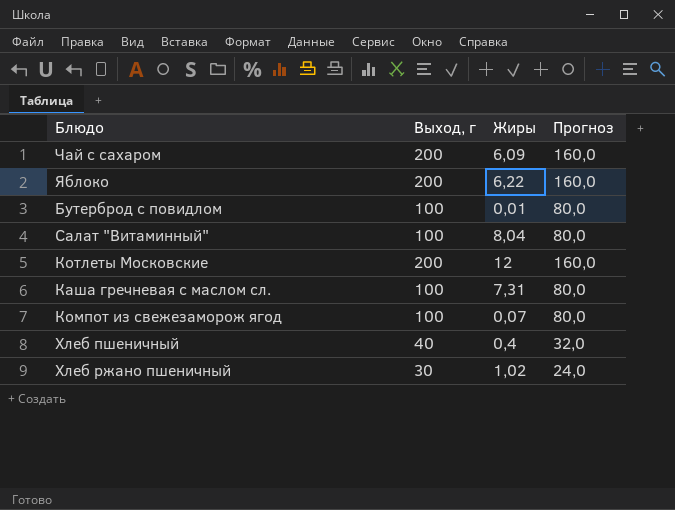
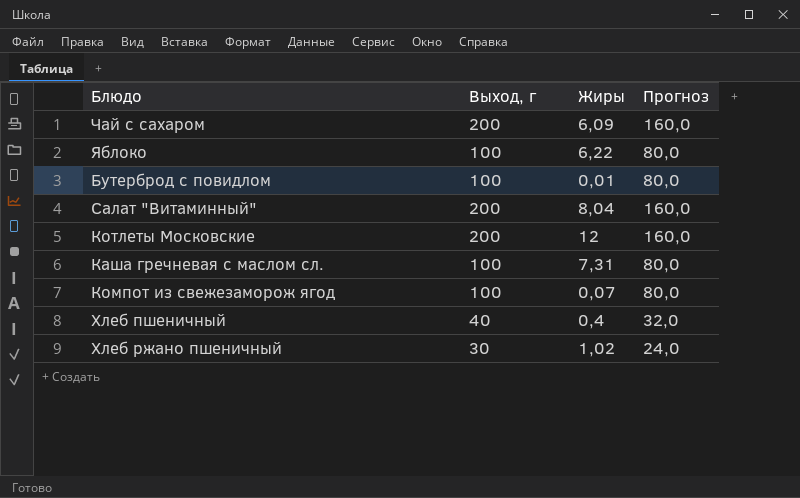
Яблоко | Выход, г: 200 -> 100
Яблоко | Прогноз: 160,0 -> 80,0
Салат "Витаминный" | Выход, г: 100 -> 200
Салат "Витаминный" | Прогноз: 80,0 -> 160,0

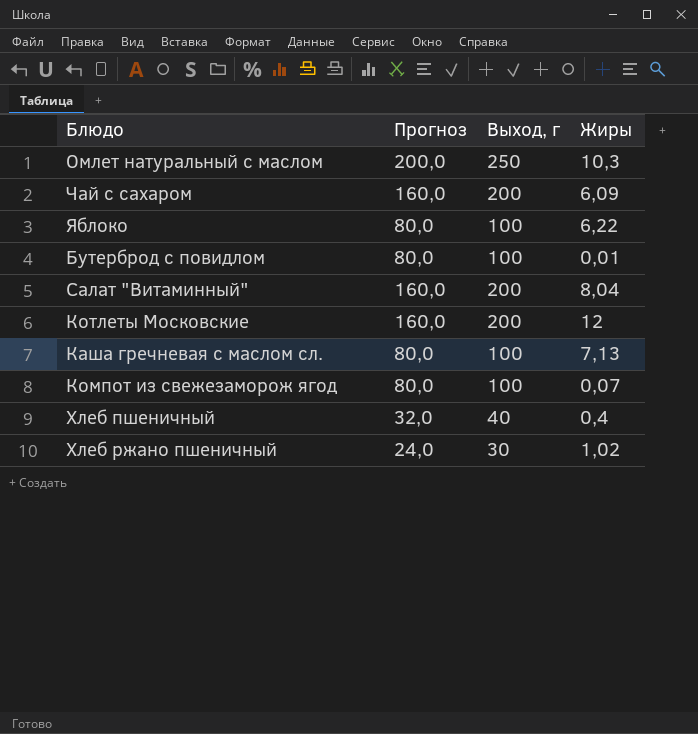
column Прогноз | position: 4 -> 2
row Омлет натуральный с маслом: none -> 200,0 | 250 | 10,3
Каша гречневая с маслом сл. | Жиры: 7,31 -> 7,13

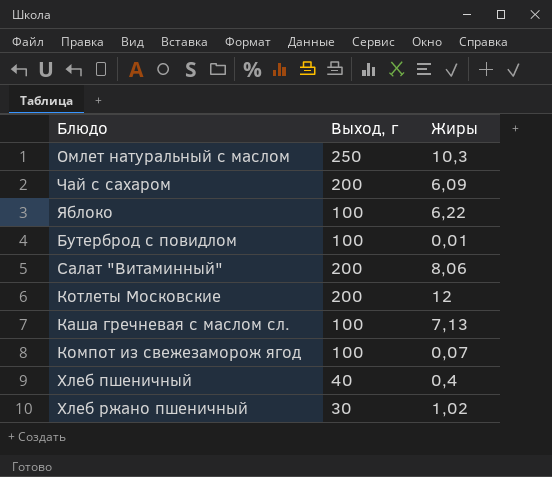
column Прогноз | formula: [Выход, г] * 0,8 -> none
Салат "Витаминный" | Жиры: 8,04 -> 8,06

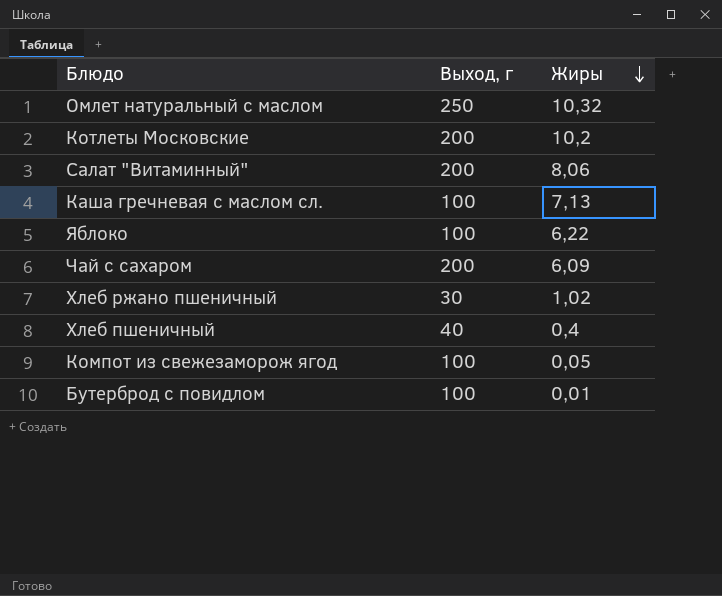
row order: none -> Жиры descending
Омлет натуральный с маслом | Жиры: 10,3 -> 10,32
Котлеты Московские | Жиры: 12 -> 10,2
Компот из свежезаморож ягод | Жиры: 0,07 -> 0,05

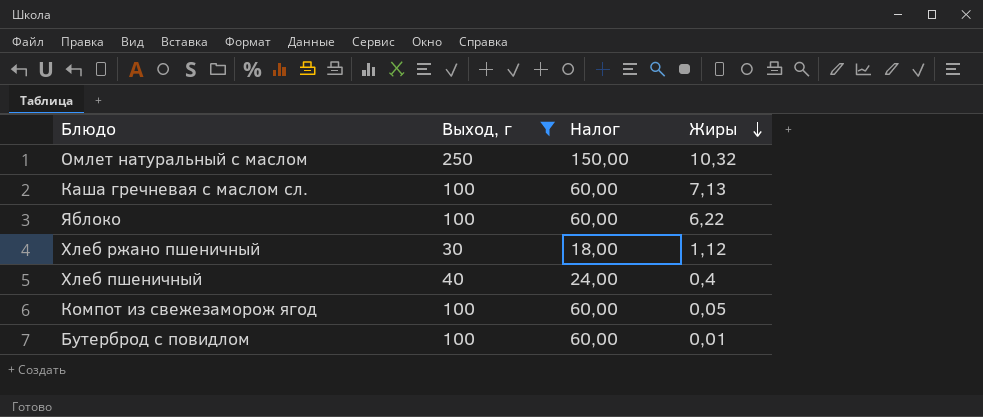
filter: none -> Выход, г != 200
column Налог | formula: none -> [Выход, г] * 0,6
Хлеб ржано пшеничный | Жиры: 1,02 -> 1,12

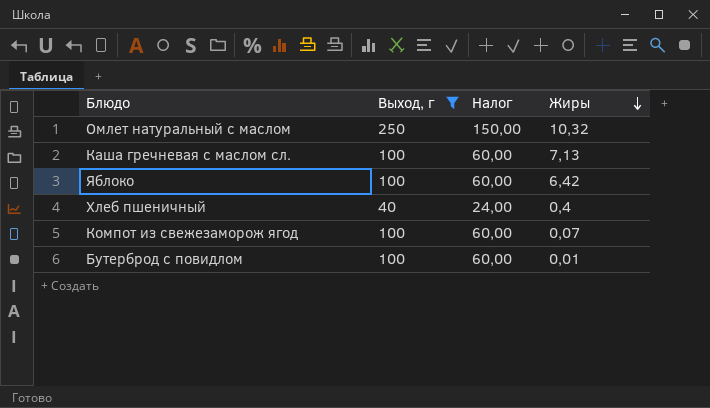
row Хлеб ржано пшеничный: 30 | 18,00 | 1,12 -> none
Яблоко | Жиры: 6,22 -> 6,42
Компот из свежезаморож ягод | Жиры: 0,05 -> 0,07

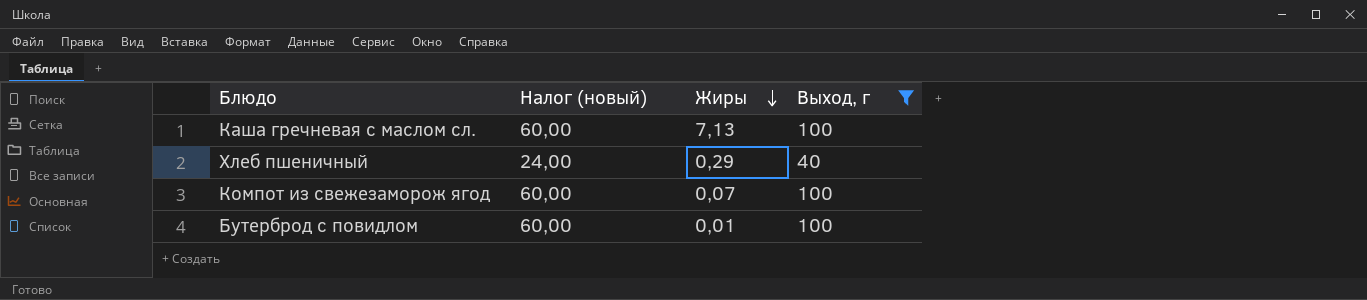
column name: Налог -> Налог (новый)
column Выход, г | position: 2 -> 4
row Омлет натуральный с маслом: 250 | 150,00 | 10,32 -> none
row Яблоко: 100 | 60,00 | 6,42 -> none
Хлеб пшеничный | Жиры: 0,4 -> 0,29

